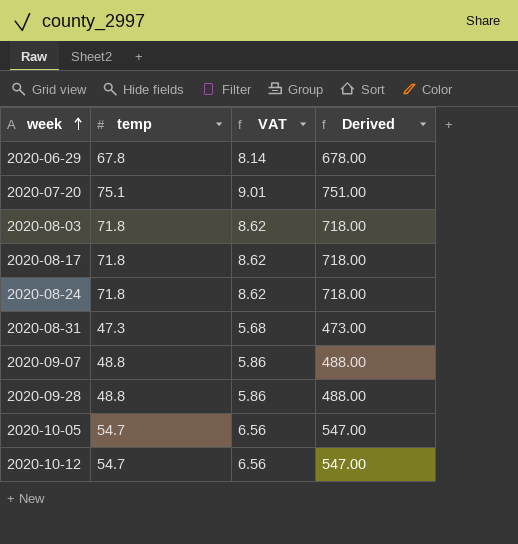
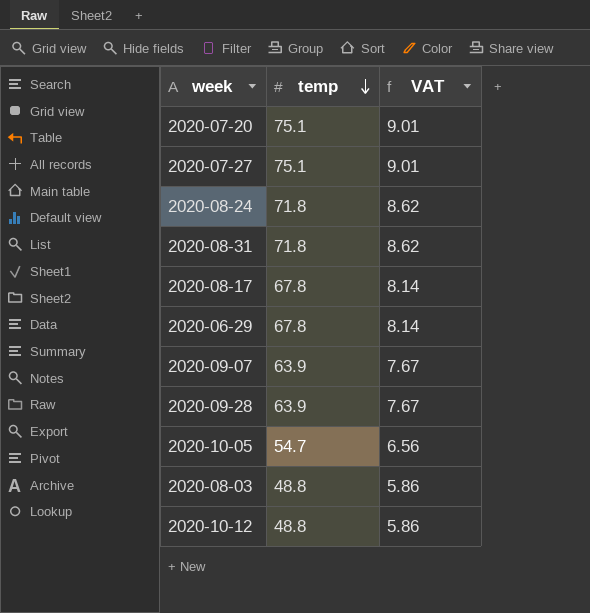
row order: week ascending -> temp descending
column Derived | formula: [temp] * 10 -> none
row 2020-07-27: none -> 75.1 | 9.01
2020-08-31 | temp: 47.3 -> 71.8
2020-08-31 | VAT: 5.68 -> 8.62
2020-08-17 | temp: 71.8 -> 67.8
2020-08-17 | VAT: 8.62 -> 8.14
2020-09-07 | temp: 48.8 -> 63.9
2020-09-07 | VAT: 5.86 -> 7.67
2020-09-28 | temp: 48.8 -> 63.9
2020-09-28 | VAT: 5.86 -> 7.67
2020-08-03 | temp: 71.8 -> 48.8
2020-08-03 | VAT: 8.62 -> 5.86
2020-10-12 | temp: 54.7 -> 48.8
2020-10-12 | VAT: 6.56 -> 5.86

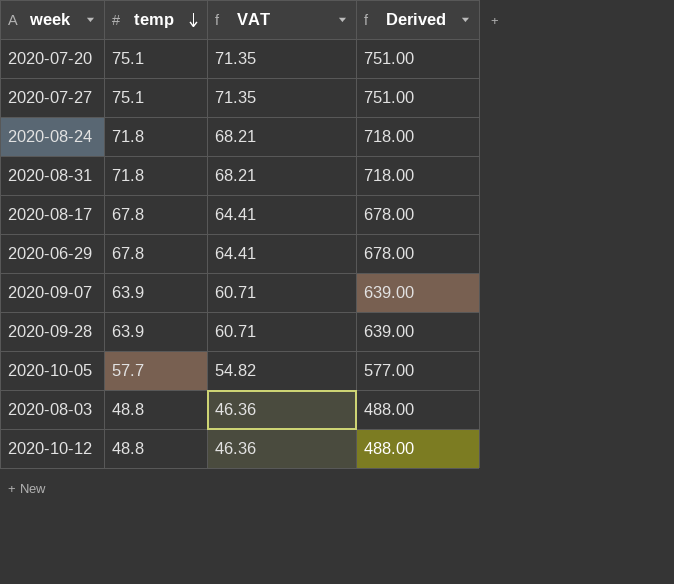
column VAT | formula: [temp] * 0.12 -> [temp] * 0.95
column Derived | formula: none -> [temp] * 10
2020-10-05 | temp: 54.7 -> 57.7

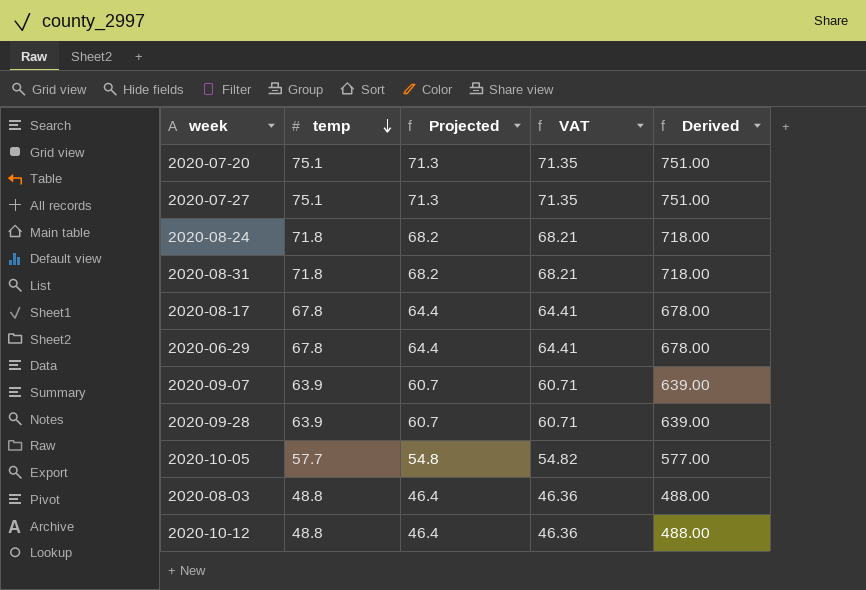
column Projected | formula: none -> [temp] * 0.95

